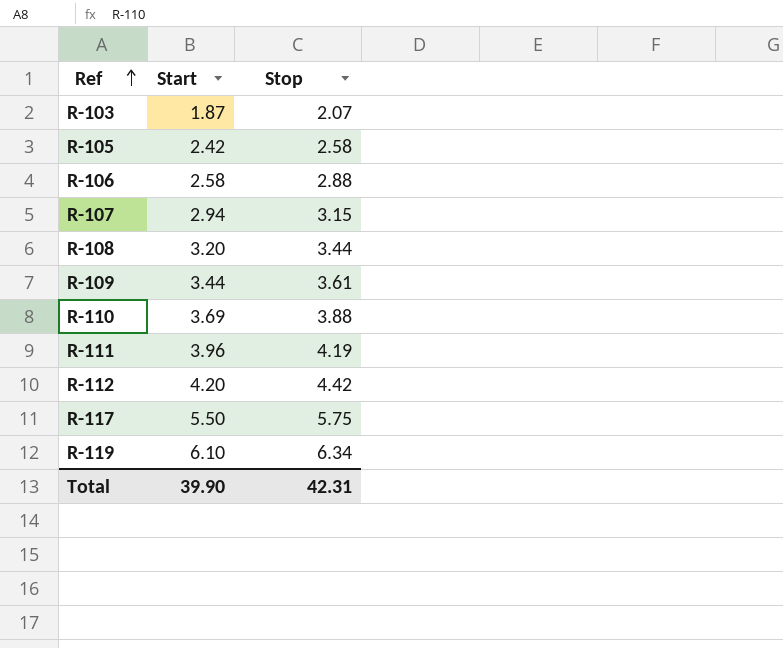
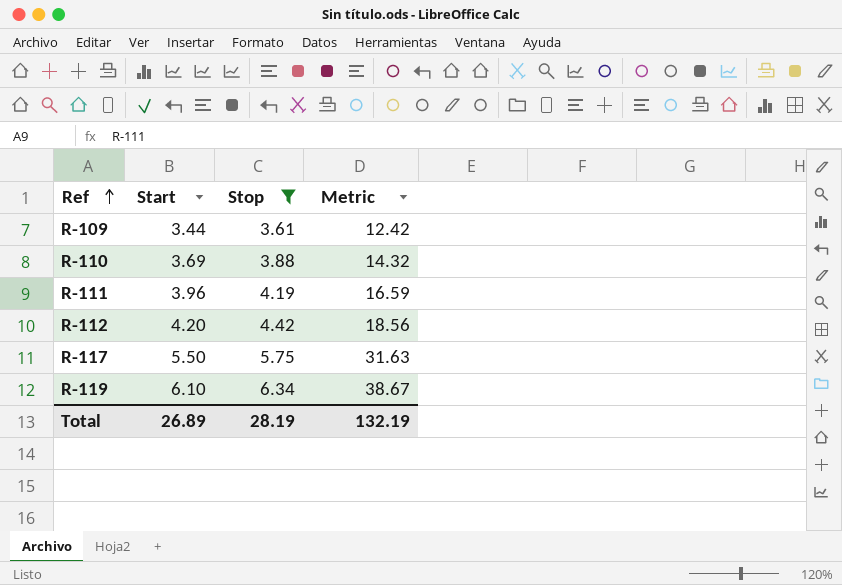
filter: none -> Stop >= 3.61
column Metric | formula: none -> [Start] * [Stop]
Total | Start: 39.90 -> 26.89
Total | Stop: 42.31 -> 28.19

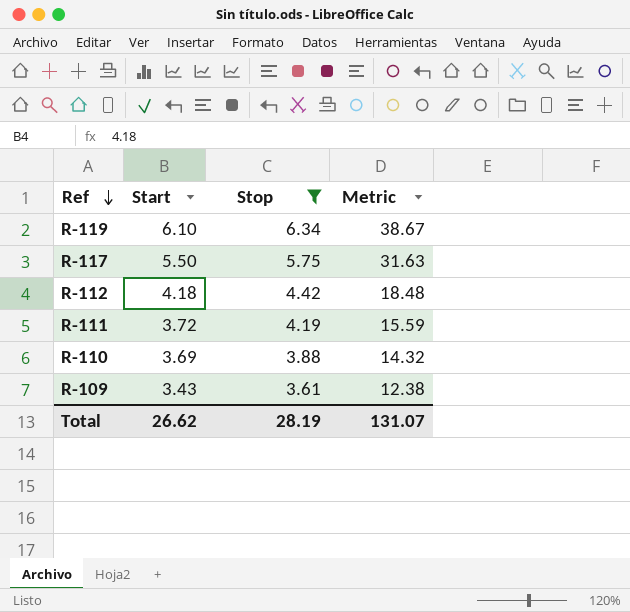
row order: Ref ascending -> Ref descending
R-112 | Start: 4.20 -> 4.18
R-112 | Metric: 18.56 -> 18.48
R-111 | Start: 3.96 -> 3.72
R-111 | Metric: 16.59 -> 15.59
R-109 | Start: 3.44 -> 3.43
R-109 | Metric: 12.42 -> 12.38
Total | Start: 26.89 -> 26.62
Total | Metric: 132.19 -> 131.07

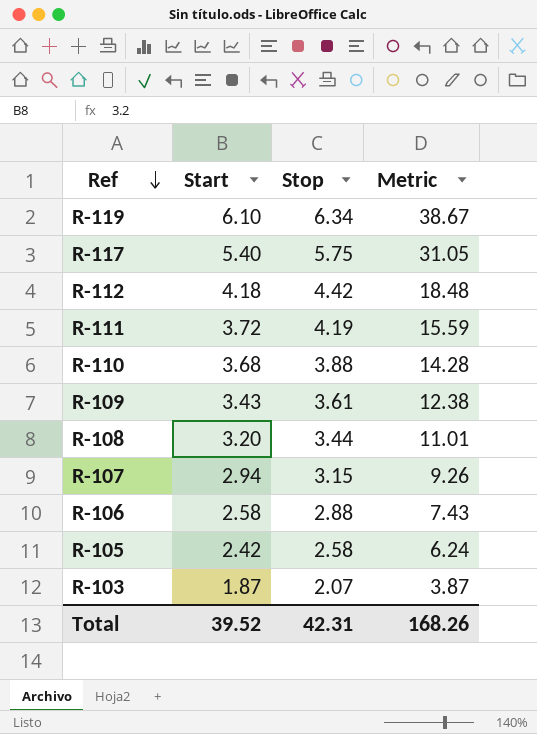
filter: Stop >= 3.61 -> none
R-117 | Start: 5.50 -> 5.40
R-117 | Metric: 31.63 -> 31.05
R-110 | Start: 3.69 -> 3.68
R-110 | Metric: 14.32 -> 14.28
Total | Start: 26.62 -> 39.52
Total | Stop: 28.19 -> 42.31
Total | Metric: 131.07 -> 168.26

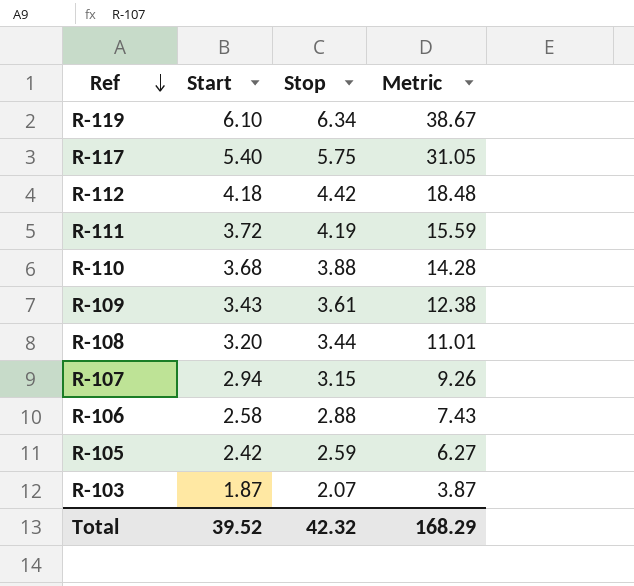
R-105 | Stop: 2.58 -> 2.59
R-105 | Metric: 6.24 -> 6.27
Total | Stop: 42.31 -> 42.32
Total | Metric: 168.26 -> 168.29

